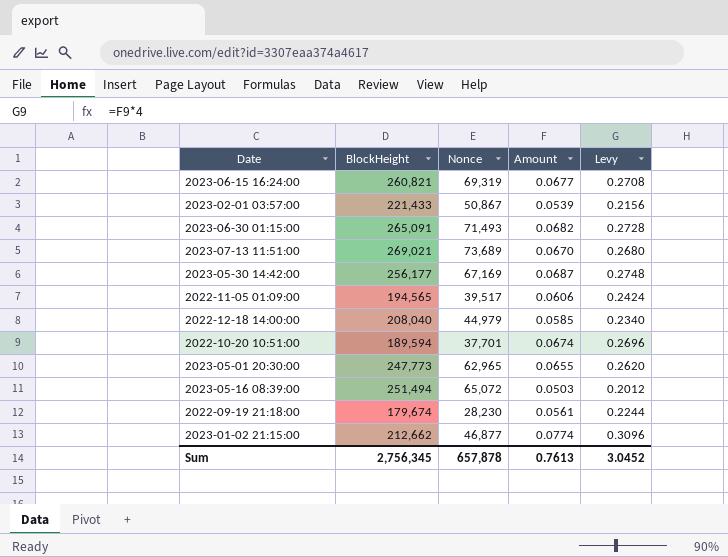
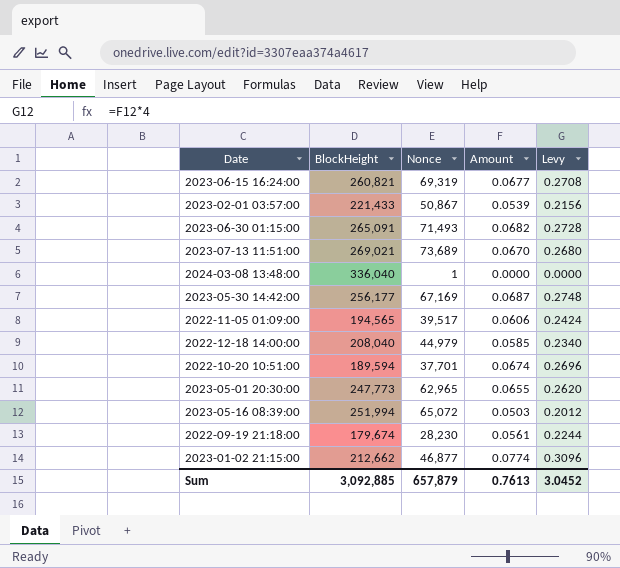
row 2024-03-08 13:48:00: none -> 336,040 | 1 | 0.0000 | 0.0000
2023-05-16 08:39:00 | BlockHeight: 251,494 -> 251,994
Sum | BlockHeight: 2,756,345 -> 3,092,885
Sum | Nonce: 657,878 -> 657,879

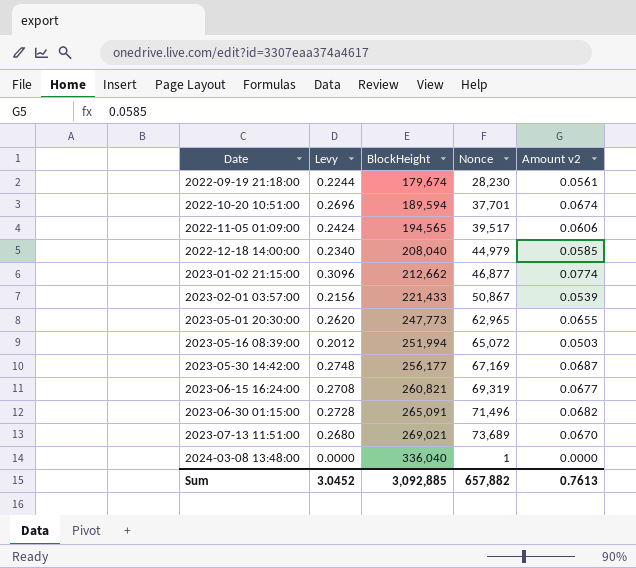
row order: none -> Date ascending
column Levy | position: 5 -> 2
column name: Amount -> Amount v2
2023-06-30 01:15:00 | Nonce: 71,493 -> 71,496
Sum | Nonce: 657,879 -> 657,882

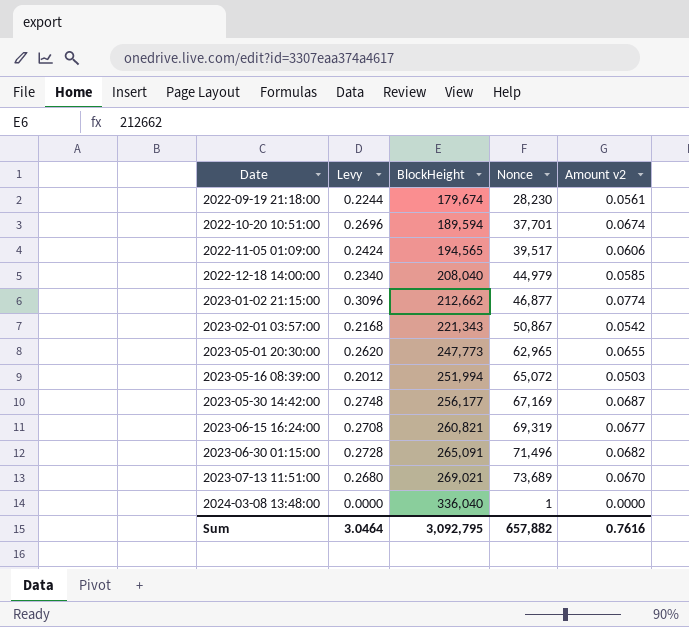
2023-02-01 03:57:00 | Levy: 0.2156 -> 0.2168
2023-02-01 03:57:00 | BlockHeight: 221,433 -> 221,343
2023-02-01 03:57:00 | Amount v2: 0.0539 -> 0.0542
Sum | Levy: 3.0452 -> 3.0464
Sum | BlockHeight: 3,092,885 -> 3,092,795
Sum | Amount v2: 0.7613 -> 0.7616

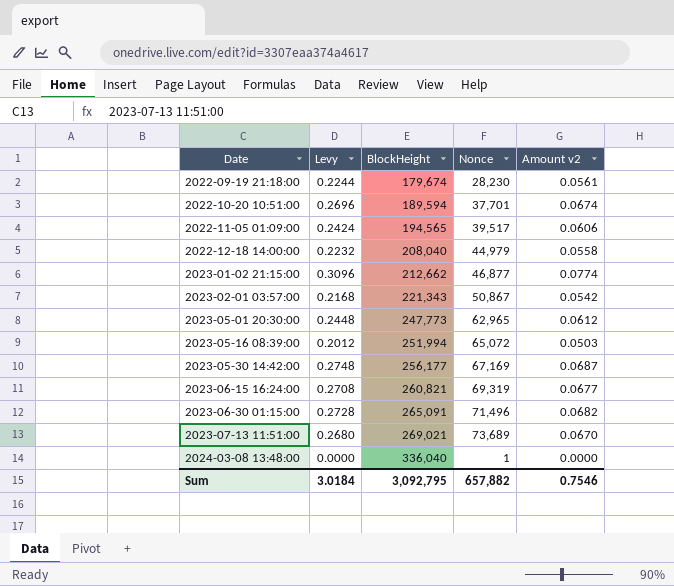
2022-12-18 14:00:00 | Levy: 0.2340 -> 0.2232
2022-12-18 14:00:00 | Amount v2: 0.0585 -> 0.0558
2023-05-01 20:30:00 | Levy: 0.2620 -> 0.2448
2023-05-01 20:30:00 | Amount v2: 0.0655 -> 0.0612
Sum | Levy: 3.0464 -> 3.0184
Sum | Amount v2: 0.7616 -> 0.7546

